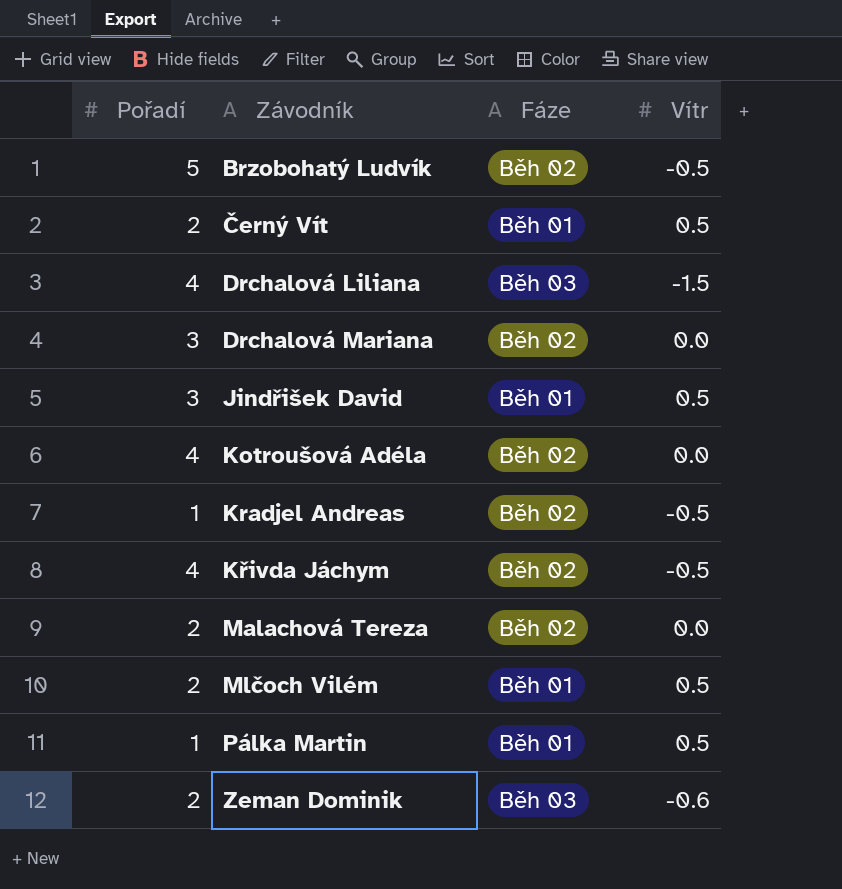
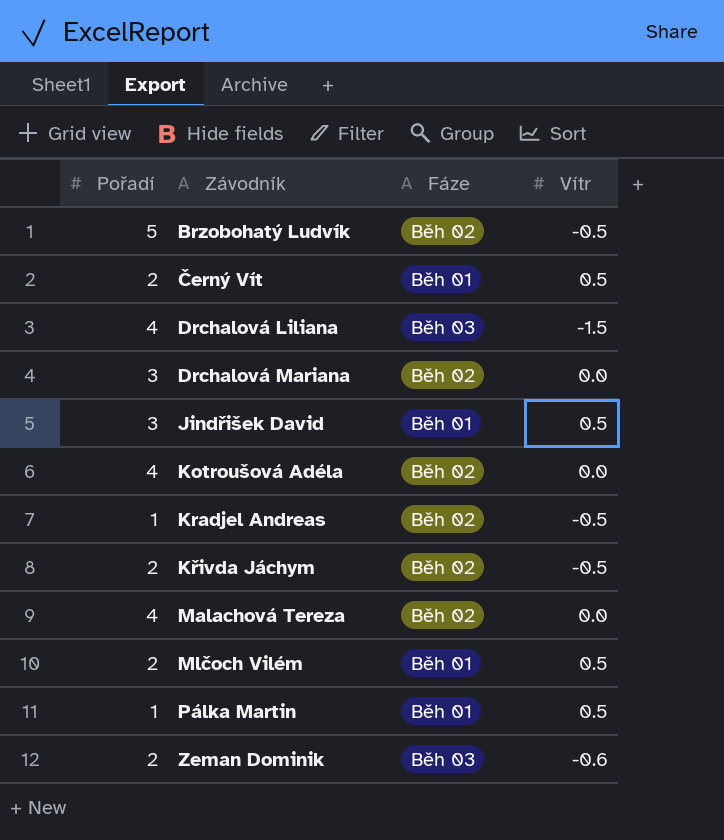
Křivda Jáchym | Pořadí: 4 -> 2
Malachová Tereza | Pořadí: 2 -> 4

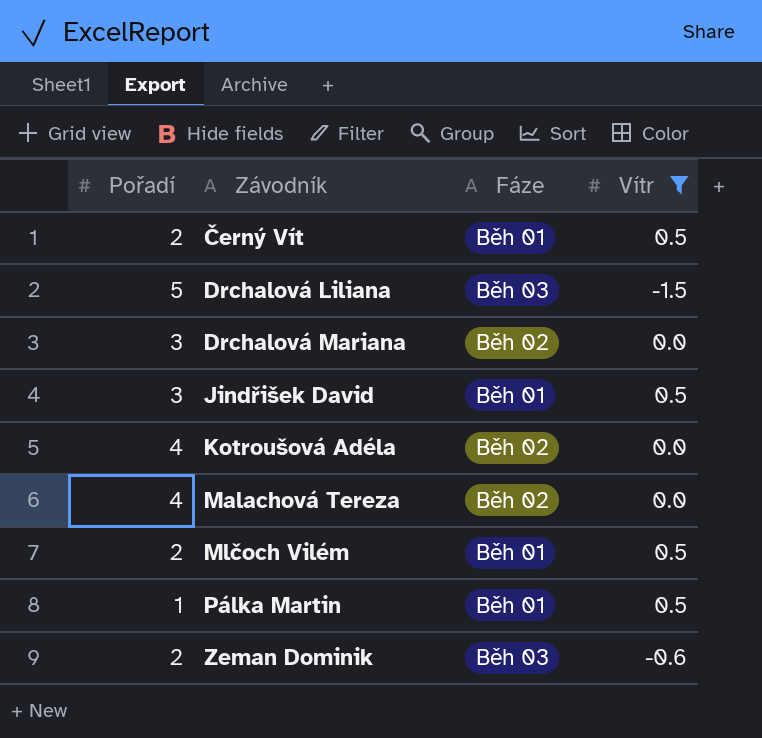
filter: none -> Vítr != -0.5
Drchalová Liliana | Pořadí: 4 -> 5

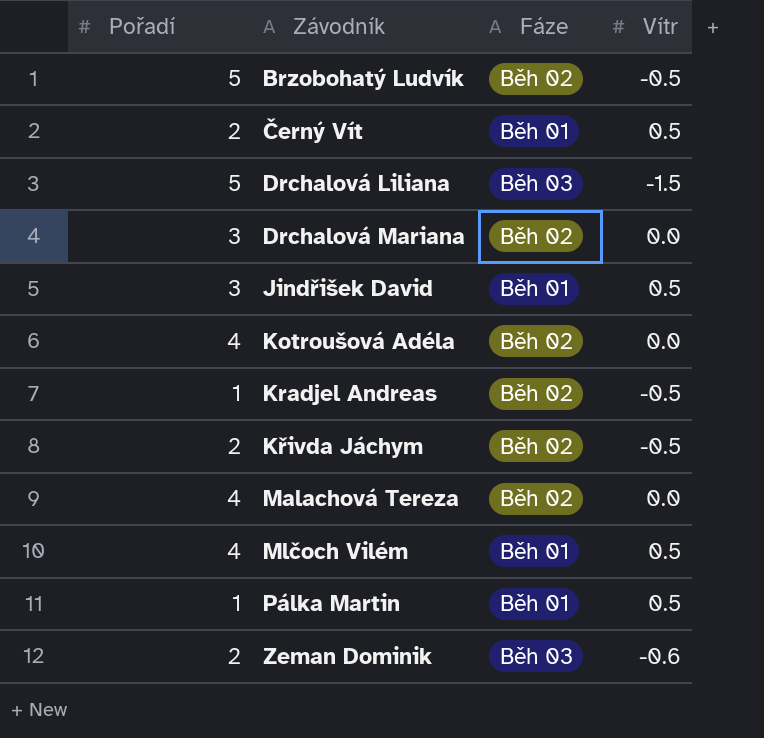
filter: Vítr != -0.5 -> none
Mlčoch Vilém | Pořadí: 2 -> 4

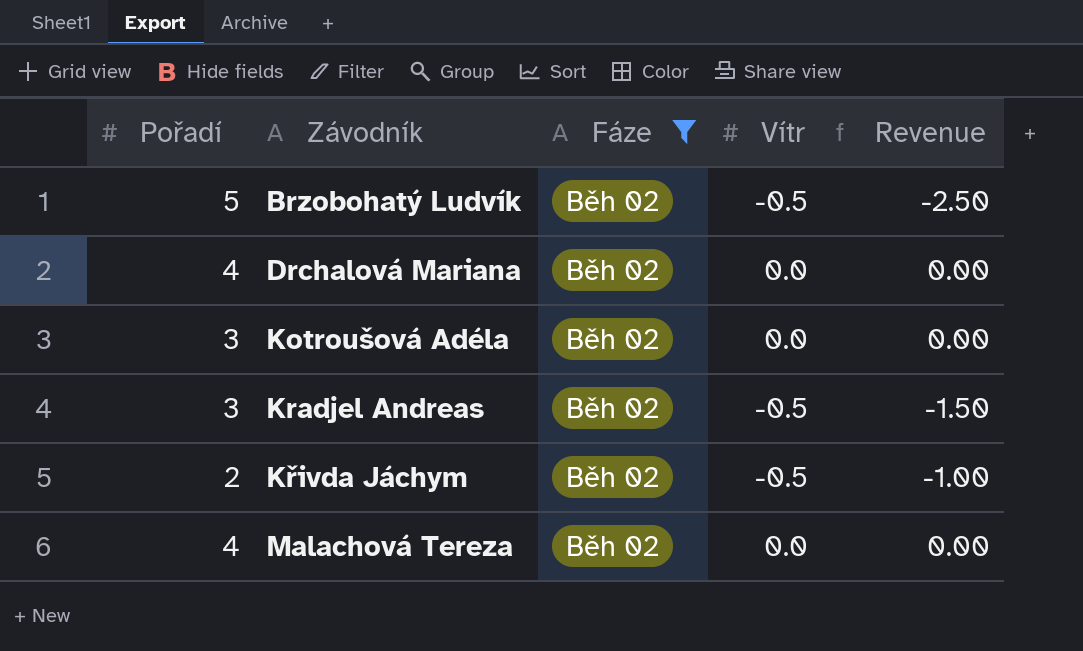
filter: none -> Fáze = Běh 02
column Revenue | formula: none -> [Pořadí] * [Vítr]
Drchalová Mariana | Pořadí: 3 -> 4
Kotroušová Adéla | Pořadí: 4 -> 3
Kradjel Andreas | Pořadí: 1 -> 3

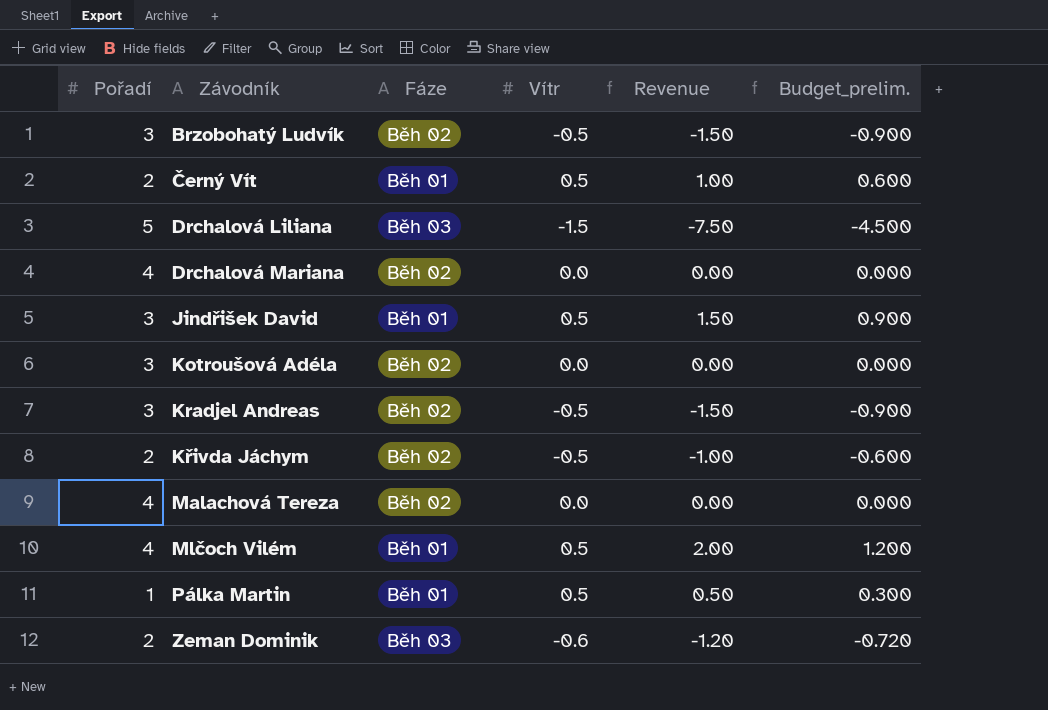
filter: Fáze = Běh 02 -> none
column Budget_prelim. | formula: none -> [Revenue] * 0.6
Brzobohatý Ludvík | Pořadí: 5 -> 3
Brzobohatý Ludvík | Revenue: -2.50 -> -1.50

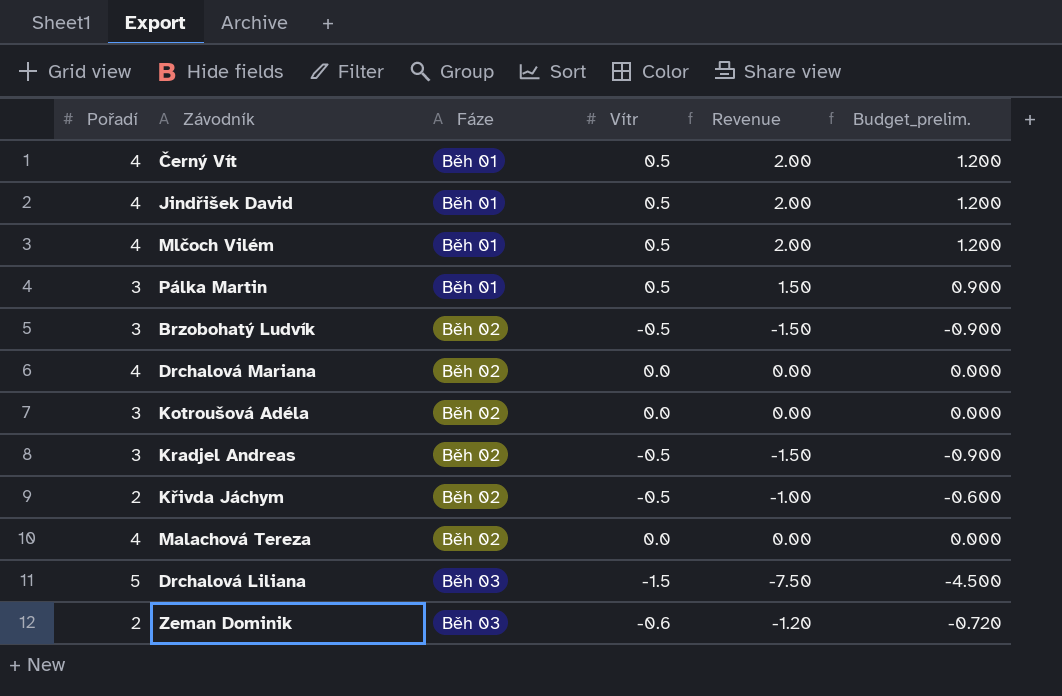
row order: Závodník ascending -> Fáze ascending
Černý Vít | Pořadí: 2 -> 4
Černý Vít | Revenue: 1.00 -> 2.00
Černý Vít | Budget_prelim.: 0.600 -> 1.200
Jindřišek David | Pořadí: 3 -> 4
Jindřišek David | Revenue: 1.50 -> 2.00
Jindřišek David | Budget_prelim.: 0.900 -> 1.200
Pálka Martin | Pořadí: 1 -> 3
Pálka Martin | Revenue: 0.50 -> 1.50
Pálka Martin | Budget_prelim.: 0.300 -> 0.900

